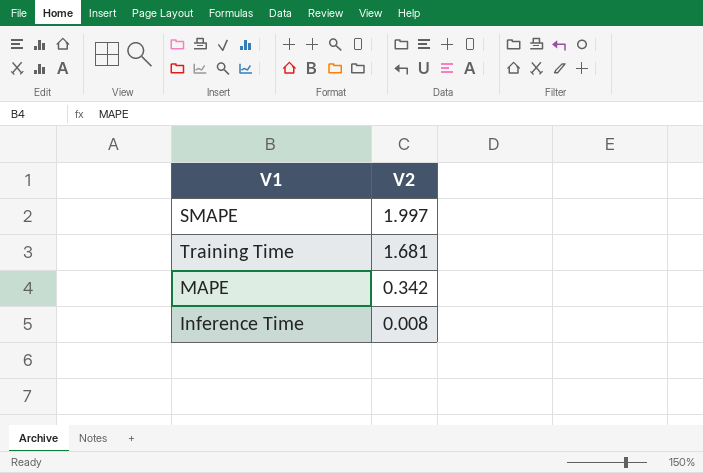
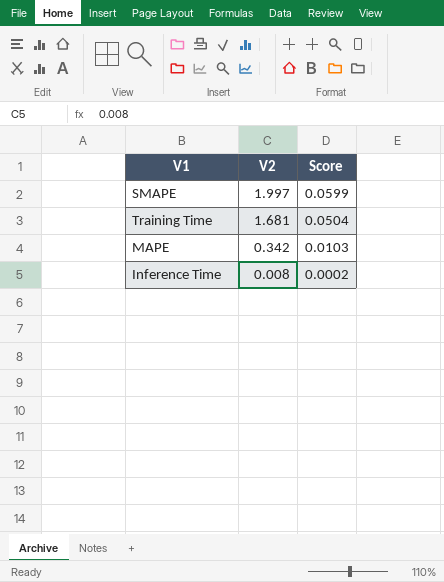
column Score | formula: none -> [V2] * 0.03

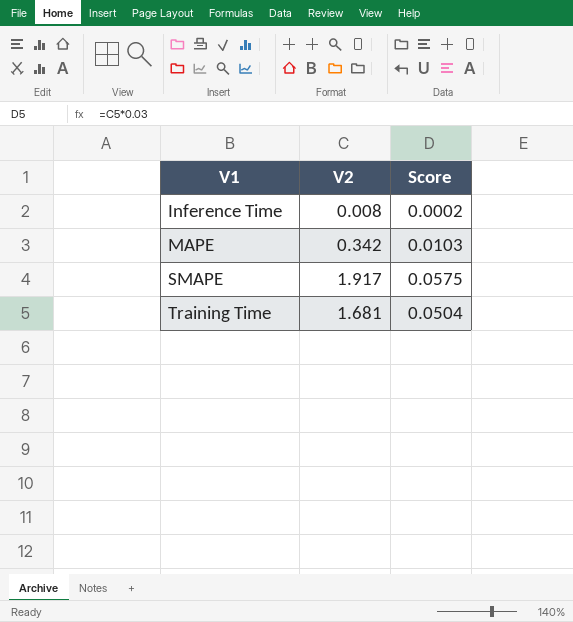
row order: V2 descending -> V1 ascending
SMAPE | V2: 1.997 -> 1.917
SMAPE | Score: 0.0599 -> 0.0575

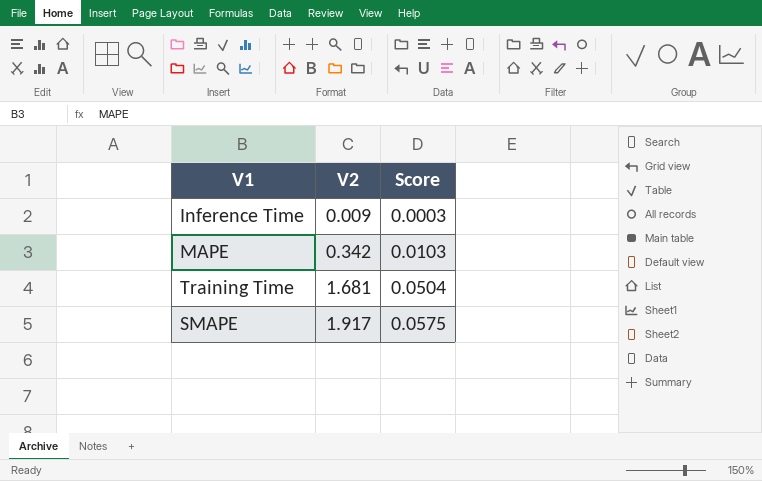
row order: V1 ascending -> V2 ascending
Inference Time | V2: 0.008 -> 0.009
Inference Time | Score: 0.0002 -> 0.0003

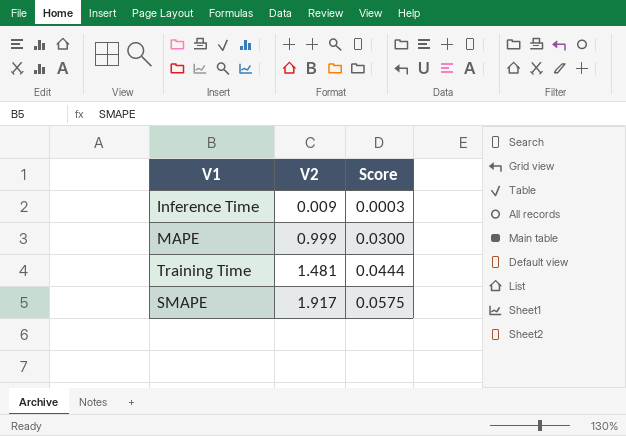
MAPE | V2: 0.342 -> 0.999
MAPE | Score: 0.0103 -> 0.0300
Training Time | V2: 1.681 -> 1.481
Training Time | Score: 0.0504 -> 0.0444

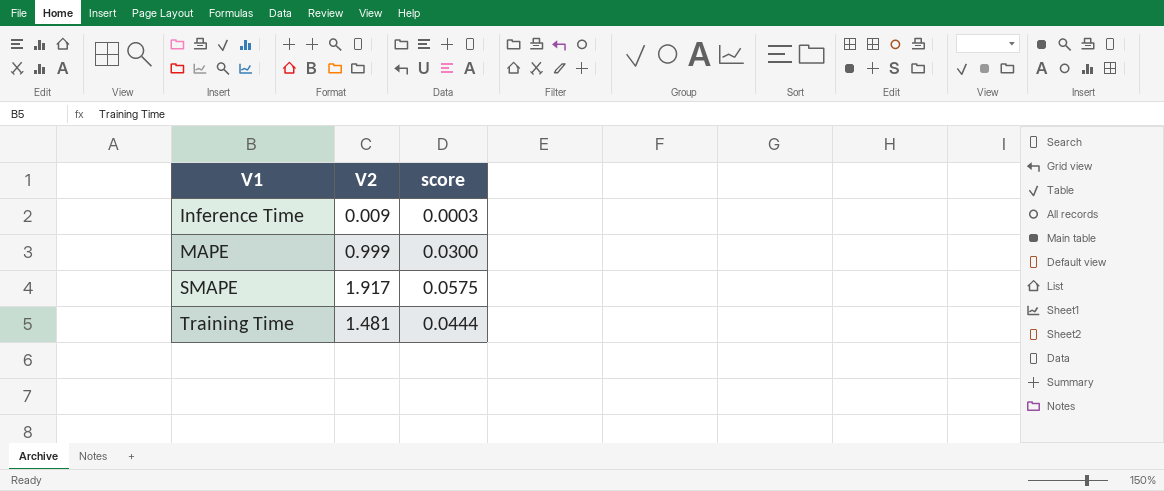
row order: V2 ascending -> V1 ascending
column name: Score -> score

